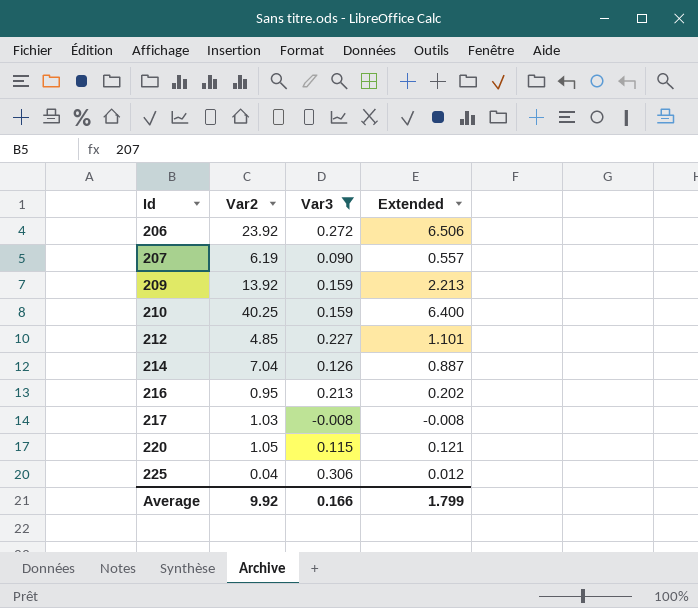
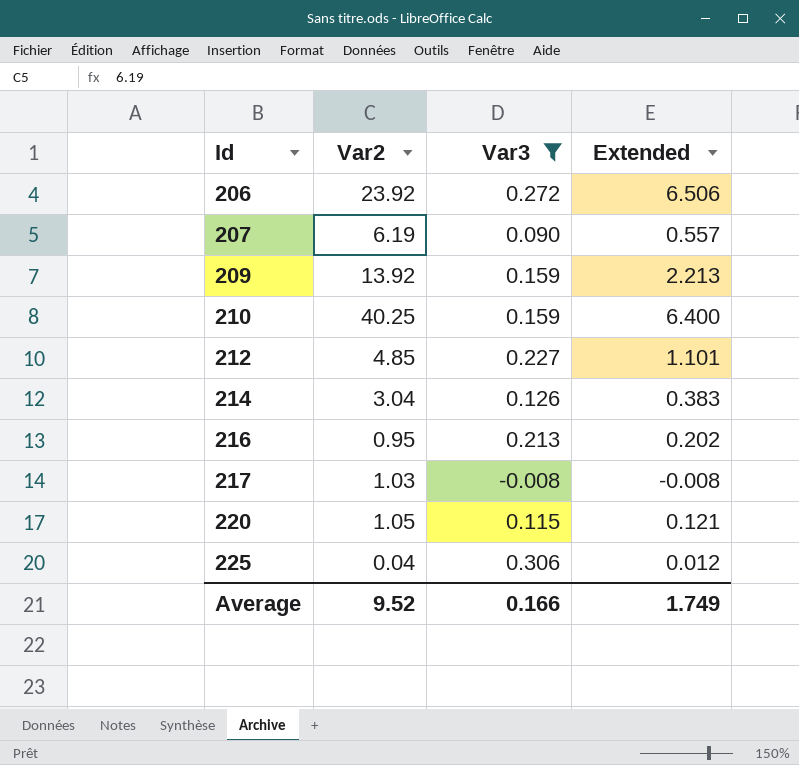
214 | Var2: 7.04 -> 3.04
214 | Extended: 0.887 -> 0.383
Average | Var2: 9.92 -> 9.52
Average | Extended: 1.799 -> 1.749

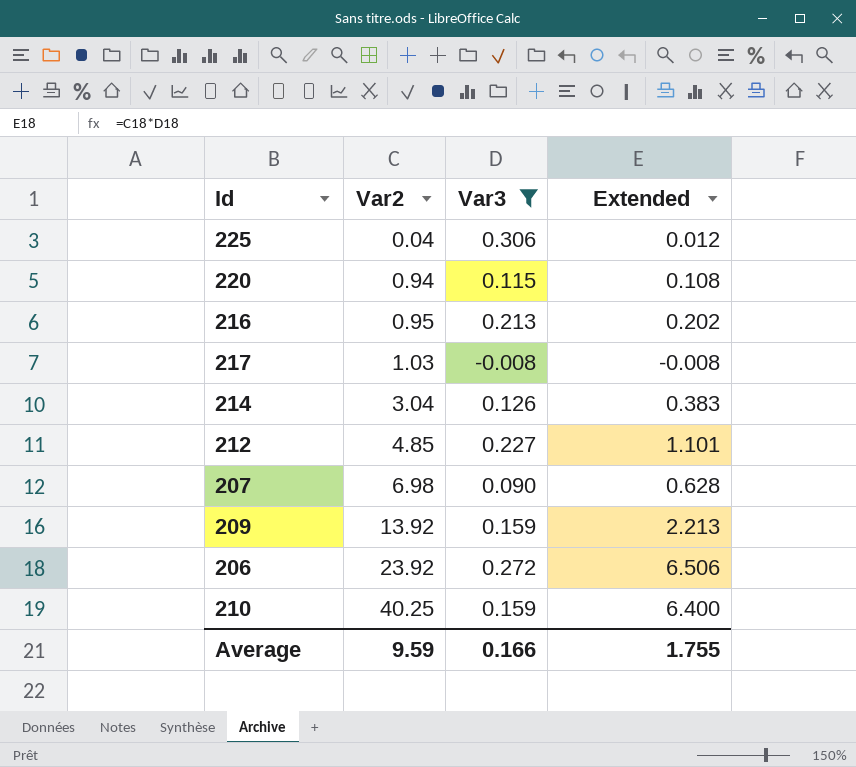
row order: Id ascending -> Var2 ascending
220 | Var2: 1.05 -> 0.94
220 | Extended: 0.121 -> 0.108
207 | Var2: 6.19 -> 6.98
207 | Extended: 0.557 -> 0.628
Average | Var2: 9.52 -> 9.59
Average | Extended: 1.749 -> 1.755

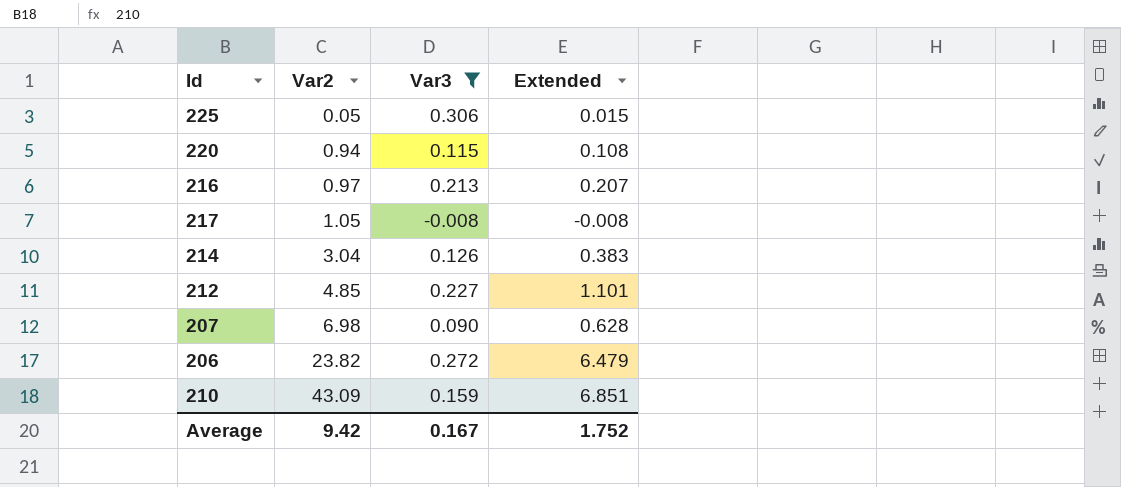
row 209: 13.92 | 0.159 | 2.213 -> none
225 | Var2: 0.04 -> 0.05
225 | Extended: 0.012 -> 0.015
216 | Var2: 0.95 -> 0.97
216 | Extended: 0.202 -> 0.207
217 | Var2: 1.03 -> 1.05
206 | Var2: 23.92 -> 23.82
206 | Extended: 6.506 -> 6.479
210 | Var2: 40.25 -> 43.09
210 | Extended: 6.400 -> 6.851
Average | Var2: 9.59 -> 9.42
Average | Var3: 0.166 -> 0.167
Average | Extended: 1.755 -> 1.752

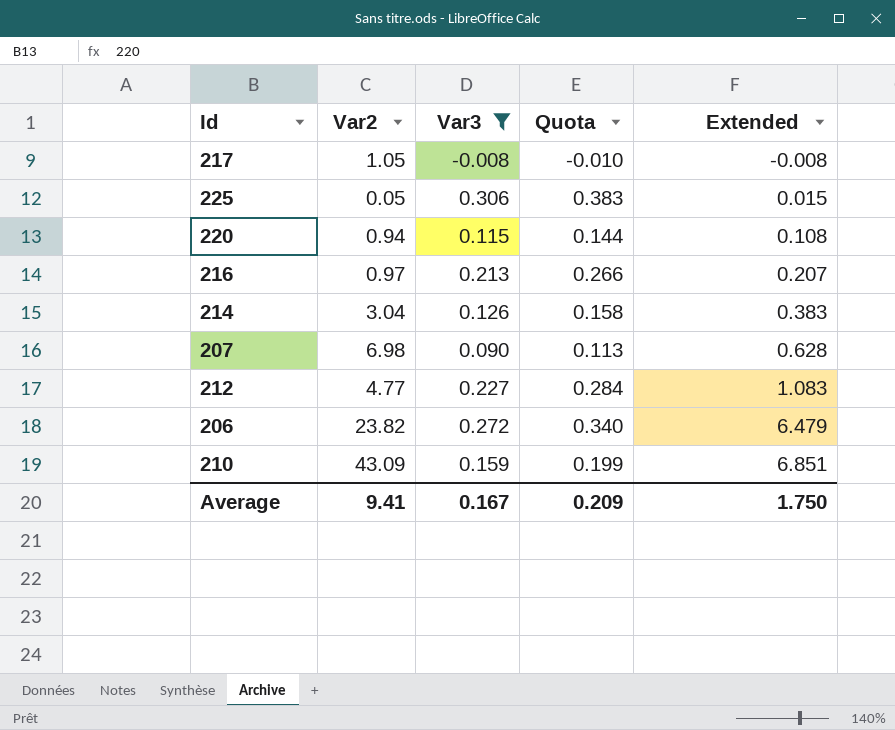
row order: Var2 ascending -> Extended ascending
column Quota | formula: none -> [Var3] * 1.25
212 | Var2: 4.85 -> 4.77
212 | Extended: 1.101 -> 1.083
Average | Var2: 9.42 -> 9.41
Average | Extended: 1.752 -> 1.750

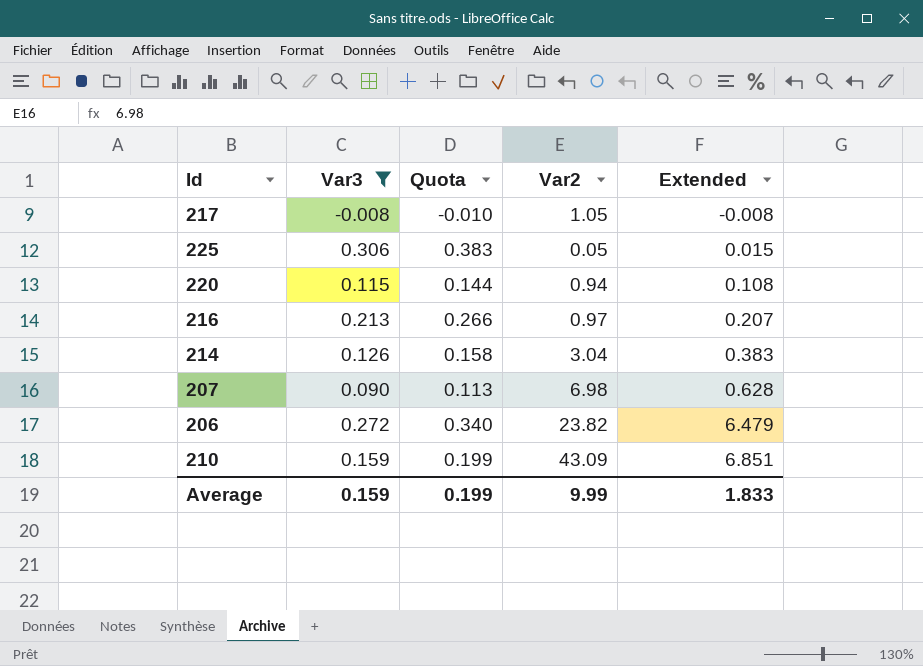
column Var2 | position: 2 -> 4
row 212: 4.77 | 0.227 | 0.284 | 1.083 -> none
Average | Var3: 0.167 -> 0.159
Average | Quota: 0.209 -> 0.199
Average | Var2: 9.41 -> 9.99
Average | Extended: 1.750 -> 1.833

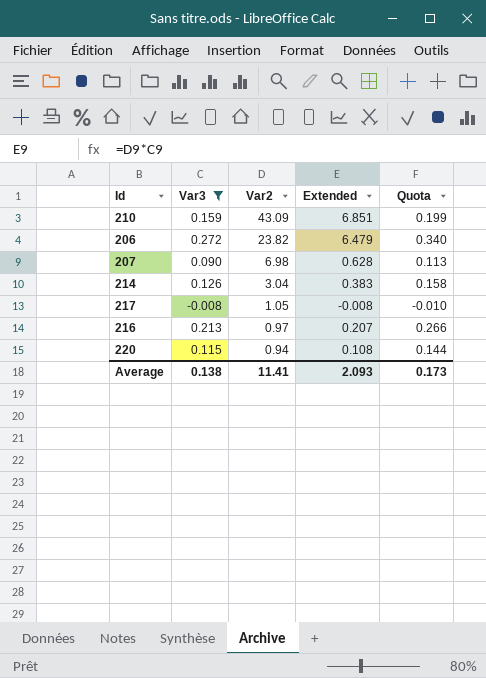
row order: Extended ascending -> Var2 descending
column Quota | position: 3 -> 5
row 225: 0.306 | 0.383 | 0.05 | 0.015 -> none
Average | Var3: 0.159 -> 0.138
Average | Var2: 9.99 -> 11.41
Average | Extended: 1.833 -> 2.093
Average | Quota: 0.199 -> 0.173

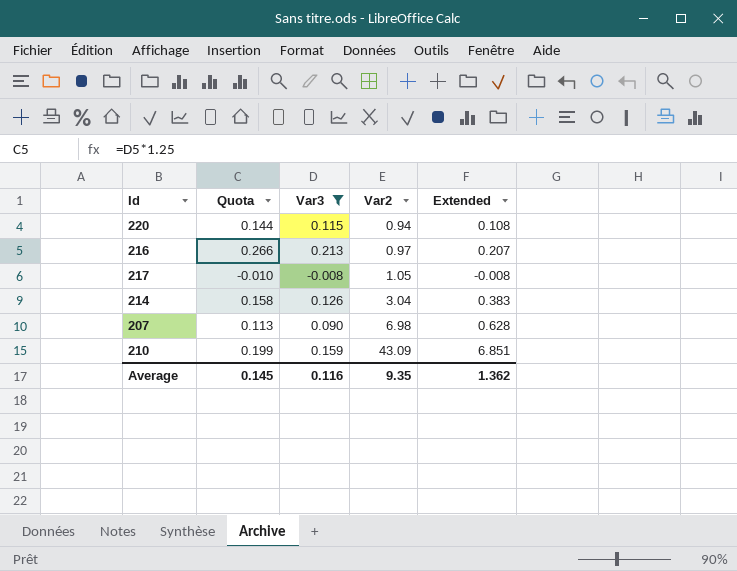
row order: Var2 descending -> Var2 ascending
column Quota | position: 5 -> 2
row 206: 0.272 | 23.82 | 6.479 | 0.340 -> none
Average | Quota: 0.173 -> 0.145
Average | Var3: 0.138 -> 0.116
Average | Var2: 11.41 -> 9.35
Average | Extended: 2.093 -> 1.362

